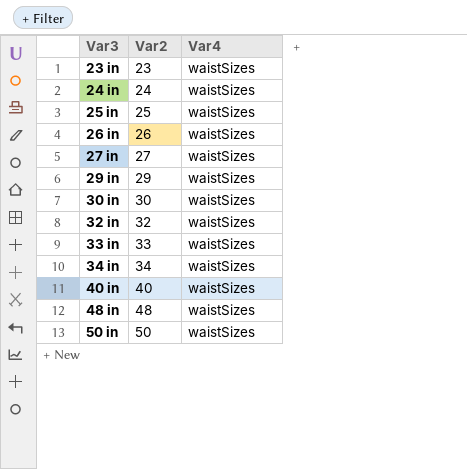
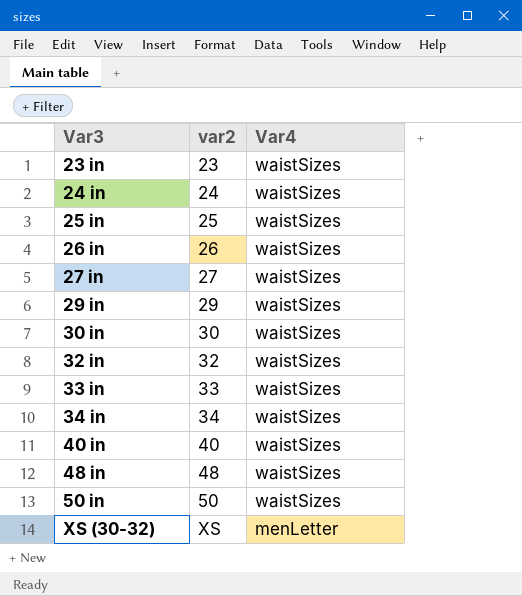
column name: Var2 -> var2
row XS (30-32): none -> XS | menLetter

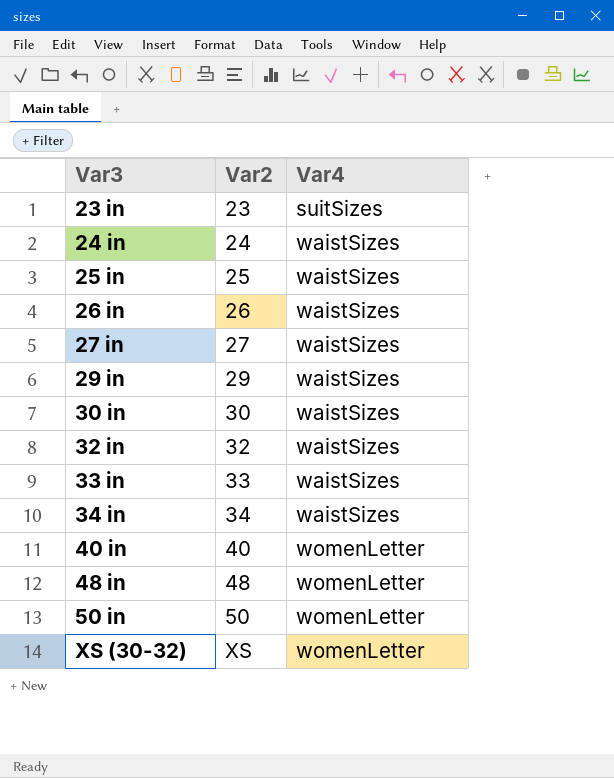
column name: var2 -> Var2
23 in | Var4: waistSizes -> suitSizes
40 in | Var4: waistSizes -> womenLetter
48 in | Var4: waistSizes -> womenLetter
50 in | Var4: waistSizes -> womenLetter
XS (30-32) | Var4: menLetter -> womenLetter

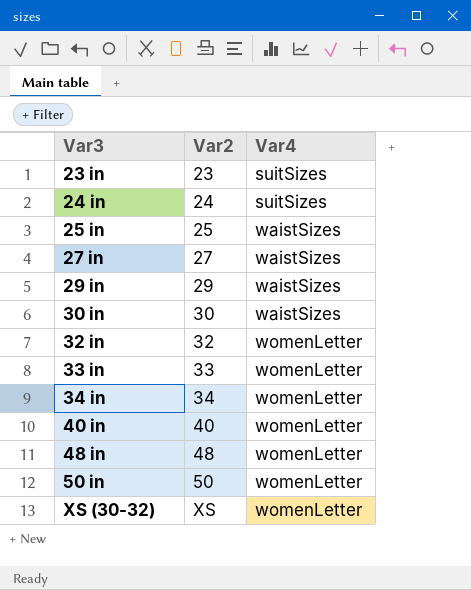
row 26 in: 26 | waistSizes -> none
24 in | Var4: waistSizes -> suitSizes
32 in | Var4: waistSizes -> womenLetter
33 in | Var4: waistSizes -> womenLetter
34 in | Var4: waistSizes -> womenLetter

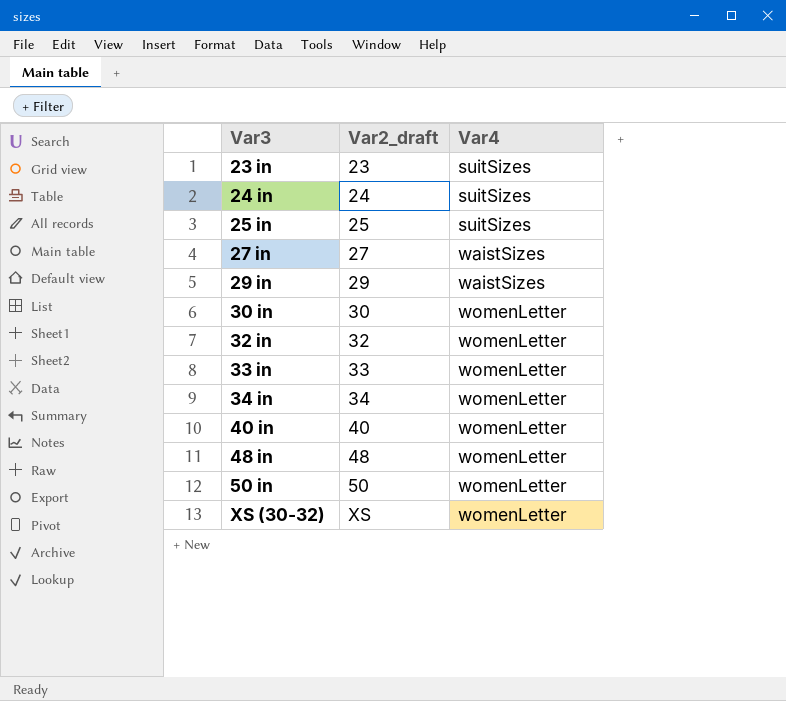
column name: Var2 -> Var2_draft
25 in | Var4: waistSizes -> suitSizes
30 in | Var4: waistSizes -> womenLetter

